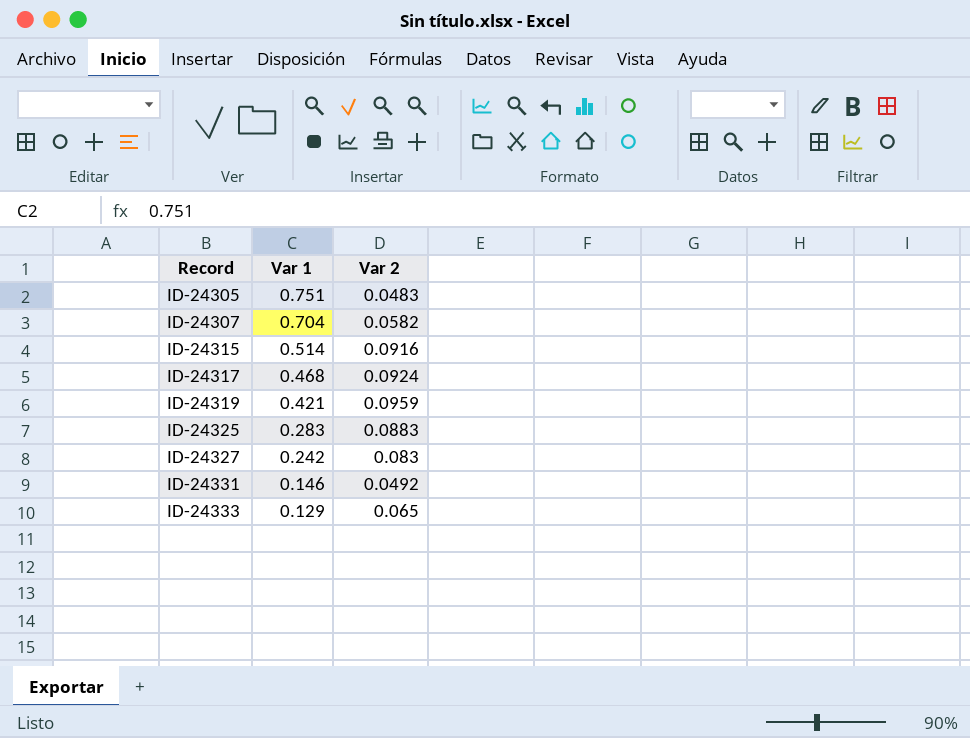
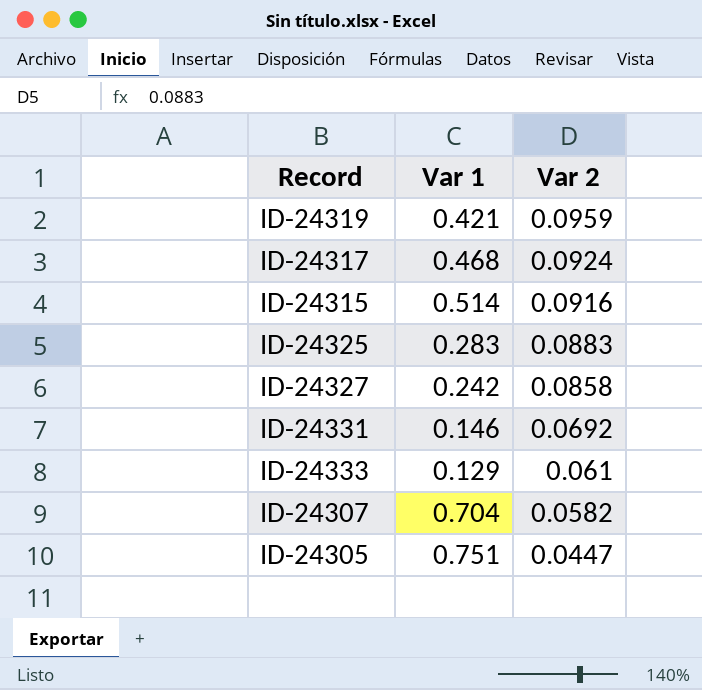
row order: Record ascending -> Var 2 descending
ID-24327 | Var 2: 0.083 -> 0.0858
ID-24331 | Var 2: 0.0492 -> 0.0692
ID-24333 | Var 2: 0.065 -> 0.061
ID-24305 | Var 2: 0.0483 -> 0.0447

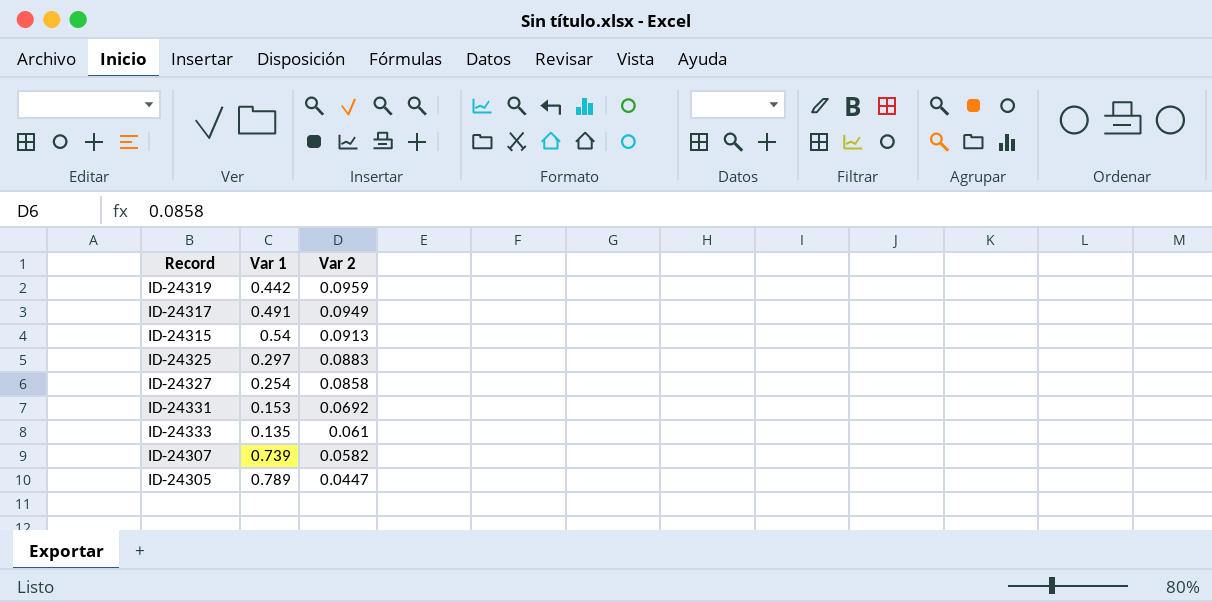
ID-24319 | Var 1: 0.421 -> 0.442
ID-24317 | Var 1: 0.468 -> 0.491
ID-24317 | Var 2: 0.0924 -> 0.0949
ID-24315 | Var 1: 0.514 -> 0.54
ID-24315 | Var 2: 0.0916 -> 0.0913
ID-24325 | Var 1: 0.283 -> 0.297
ID-24327 | Var 1: 0.242 -> 0.254
ID-24331 | Var 1: 0.146 -> 0.153
ID-24333 | Var 1: 0.129 -> 0.135
ID-24307 | Var 1: 0.704 -> 0.739
ID-24305 | Var 1: 0.751 -> 0.789

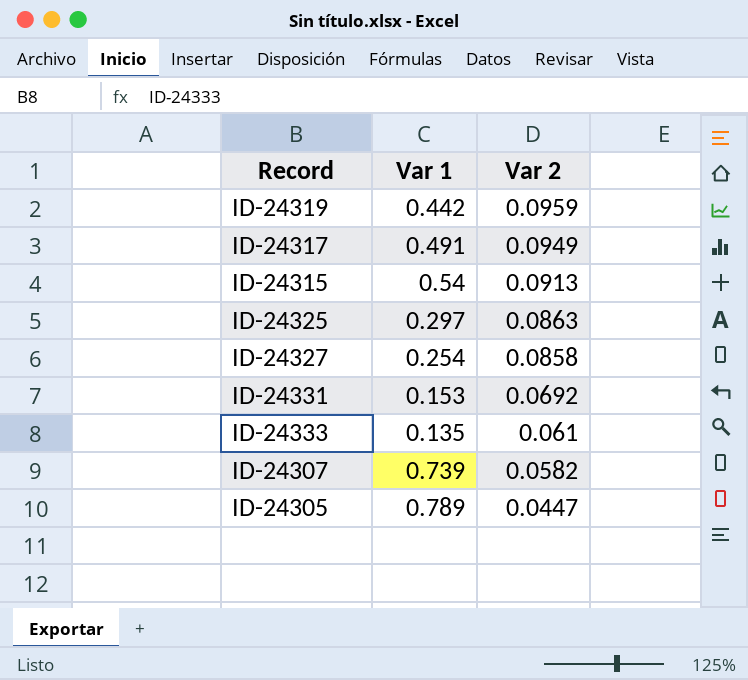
ID-24325 | Var 2: 0.0883 -> 0.0863

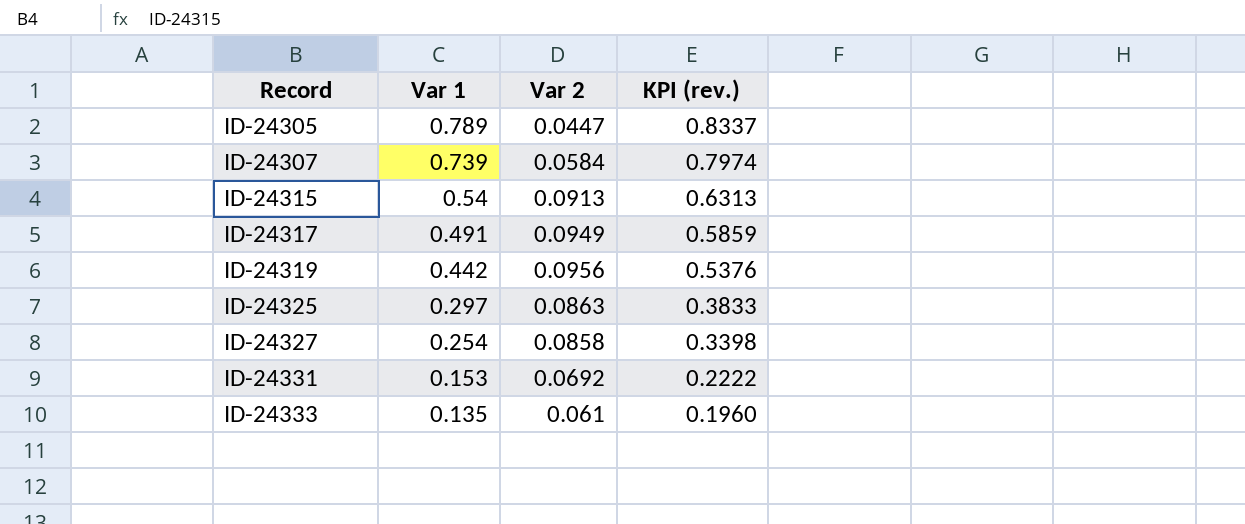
row order: Var 2 descending -> Record ascending
column KPI (rev.) | formula: none -> [Var 1] + [Var 2]
ID-24307 | Var 2: 0.0582 -> 0.0584
ID-24319 | Var 2: 0.0959 -> 0.0956

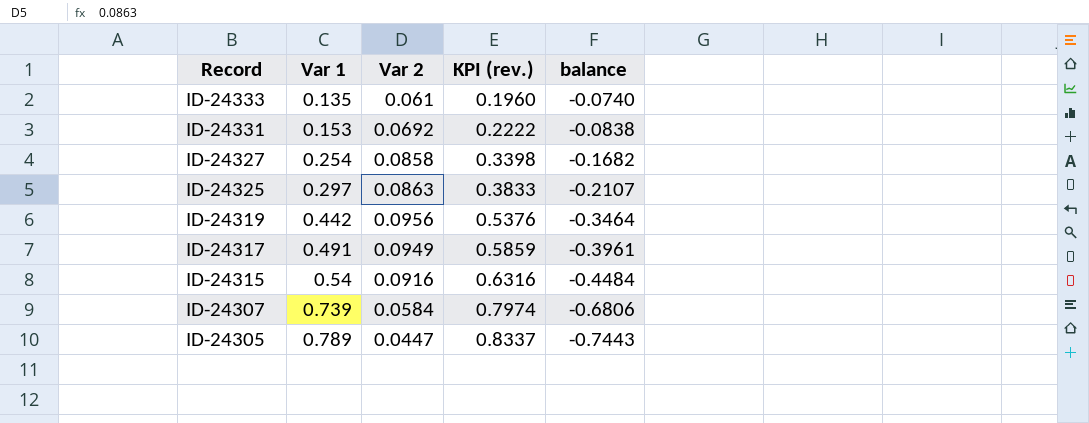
row order: Record ascending -> Record descending
column balance | formula: none -> [Var 2] - [Var 1]
ID-24315 | Var 2: 0.0913 -> 0.0916
ID-24315 | KPI (rev.): 0.6313 -> 0.6316

